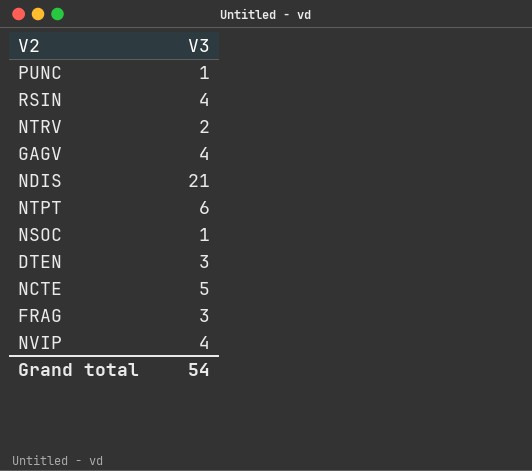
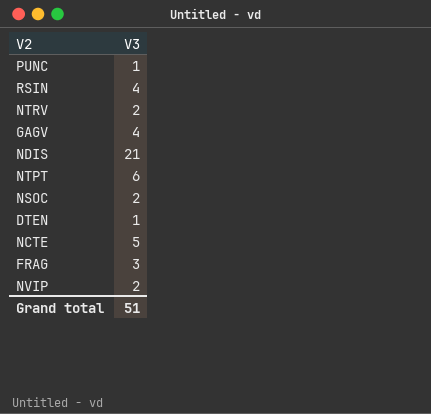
NSOC | V3: 1 -> 2
DTEN | V3: 3 -> 1
NVIP | V3: 4 -> 2
Grand total | V3: 54 -> 51

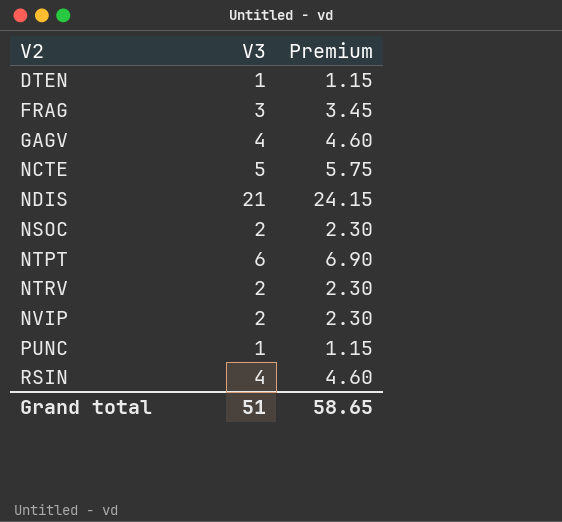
row order: none -> V2 ascending
column Premium | formula: none -> [V3] * 1.15

